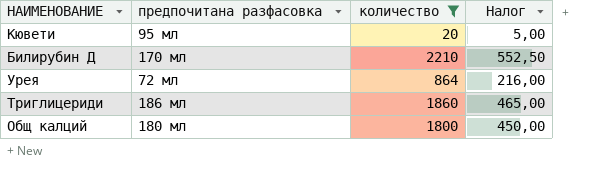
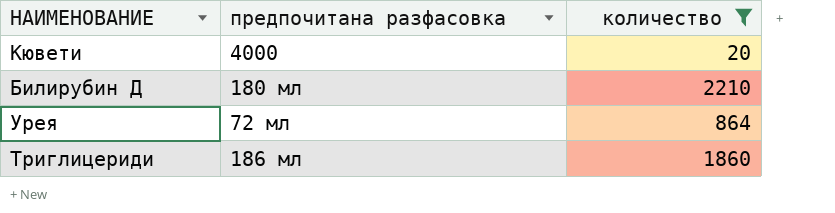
column Налог | formula: [количество] * 0,25 -> none
row Общ калций: 180 мл | 1800 | 450,00 -> none
Кювети | предпочитана разфасовка: 95 мл -> 4000
Билирубин Д | предпочитана разфасовка: 170 мл -> 180 мл

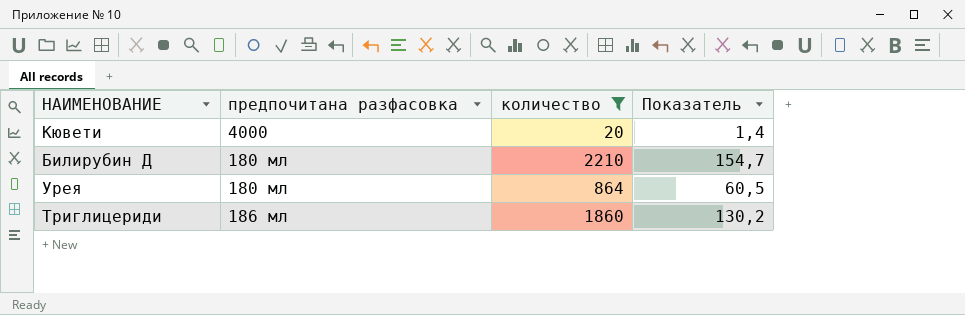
column Показатель | formula: none -> [количество] * 0,07
Урея | предпочитана разфасовка: 72 мл -> 180 мл

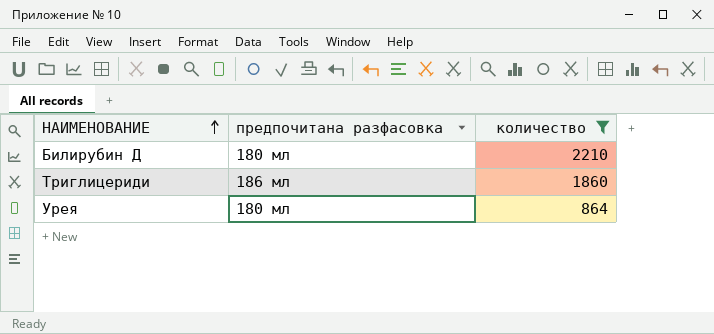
row order: none -> НАИМЕНОВАНИЕ ascending
column Показатель | formula: [количество] * 0,07 -> none
row Кювети: 4000 | 20 | 1,4 -> none

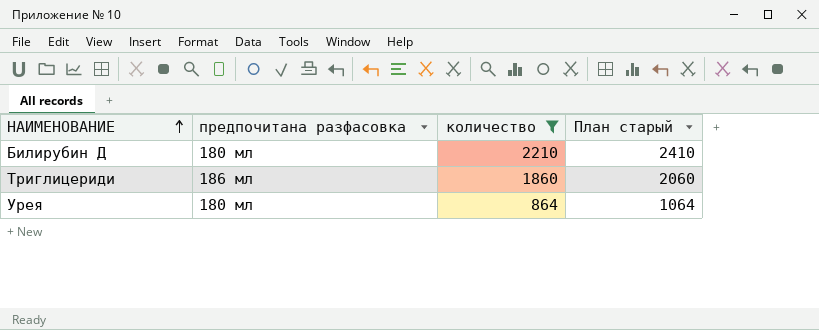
column План старый | formula: none -> [количество] + 200

